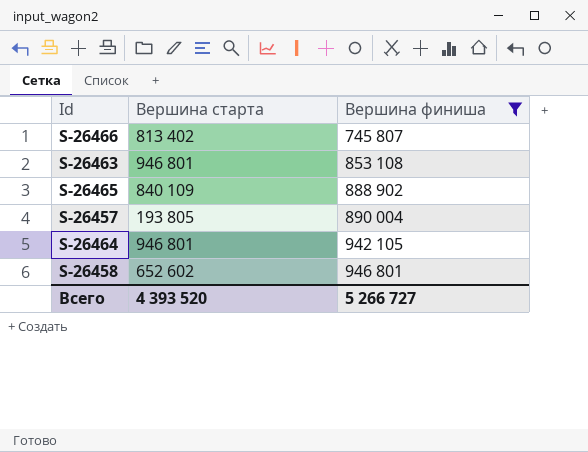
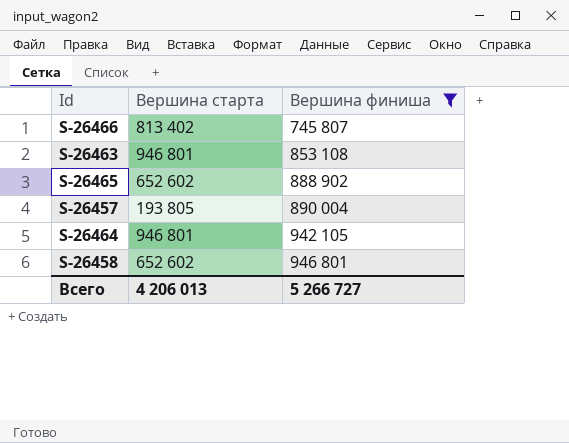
S-26465 | Вершина старта: 840 109 -> 652 602
Всего | Вершина старта: 4 393 520 -> 4 206 013

